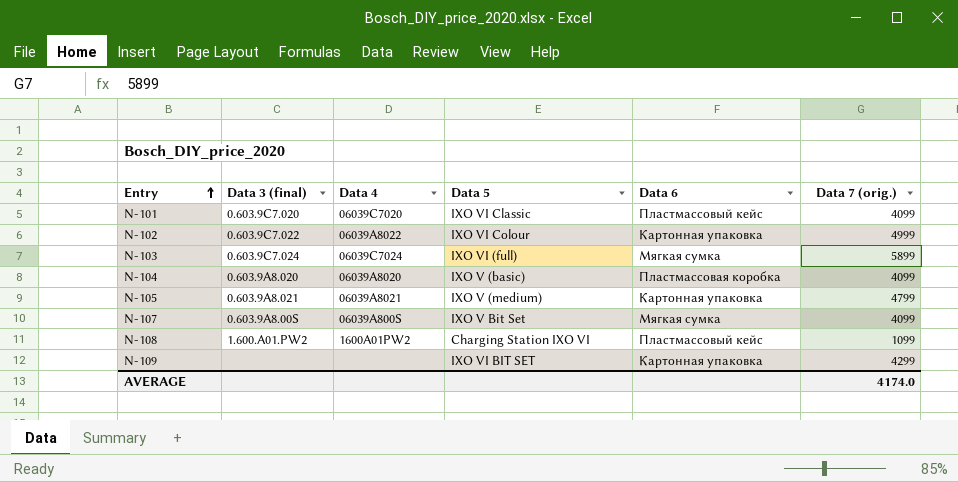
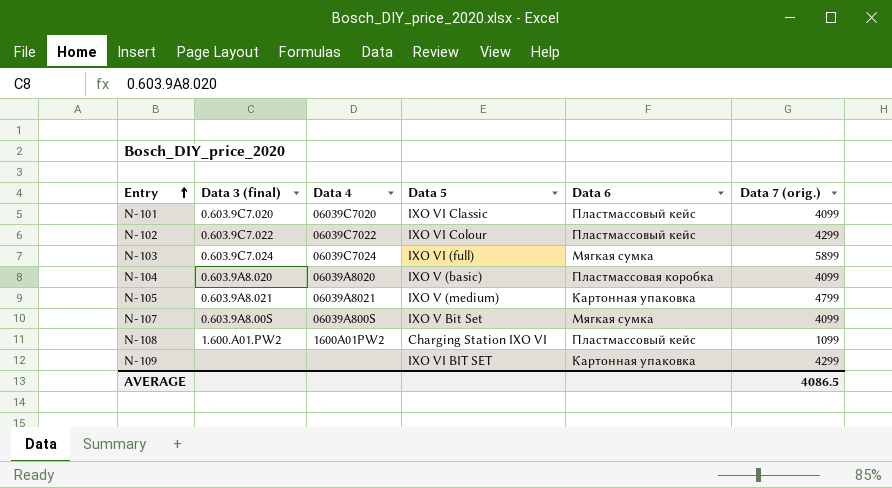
N-102 | Data 4: 06039A8022 -> 06039C7022
N-102 | Data 6: Картонная упаковка -> Пластмассовый кейс
N-102 | Data 7 (orig.): 4999 -> 4299
AVERAGE | Data 7 (orig.): 4174.0 -> 4086.5

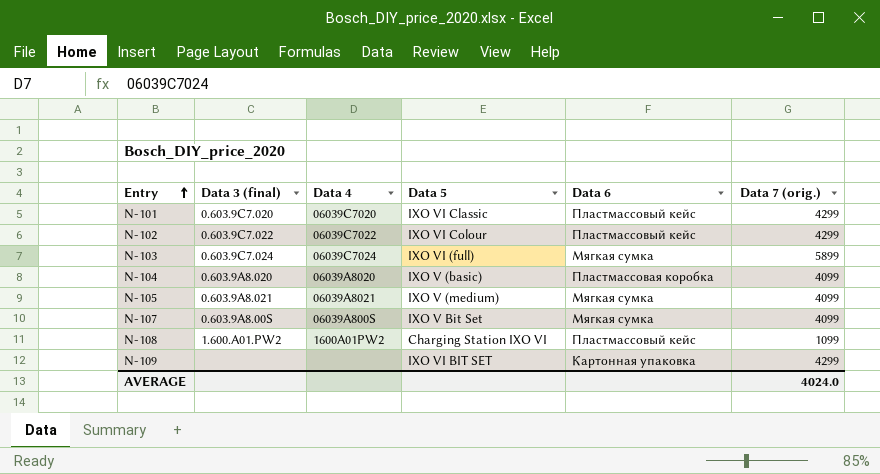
N-101 | Data 7 (orig.): 4099 -> 4299
N-105 | Data 6: Картонная упаковка -> Мягкая сумка
N-105 | Data 7 (orig.): 4799 -> 4099
AVERAGE | Data 7 (orig.): 4086.5 -> 4024.0

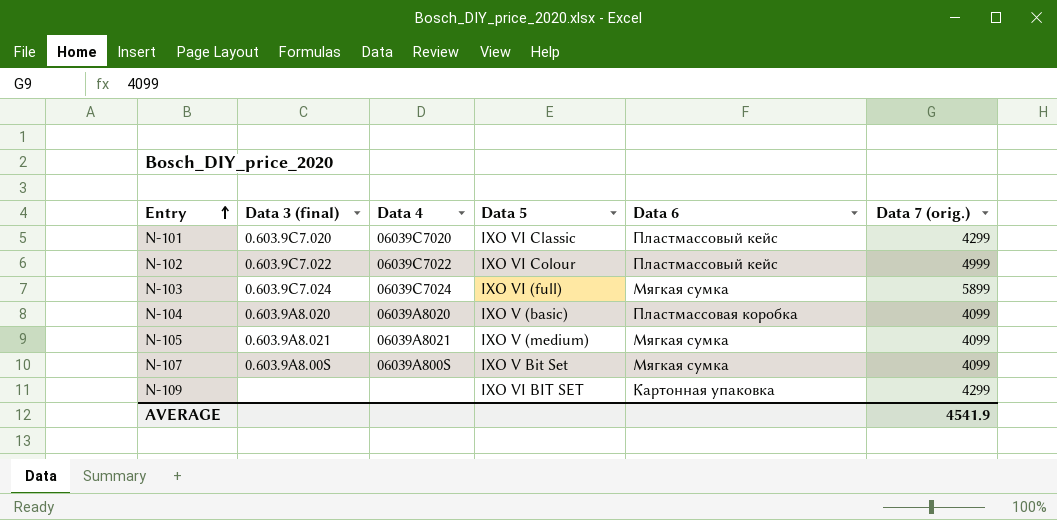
row N-108: 1.600.A01.PW2 | 1600A01PW2 | Charging Station IXO VI | Пластмассовый кейс | 1099 -> none
N-102 | Data 7 (orig.): 4299 -> 4999
AVERAGE | Data 7 (orig.): 4024.0 -> 4541.9

